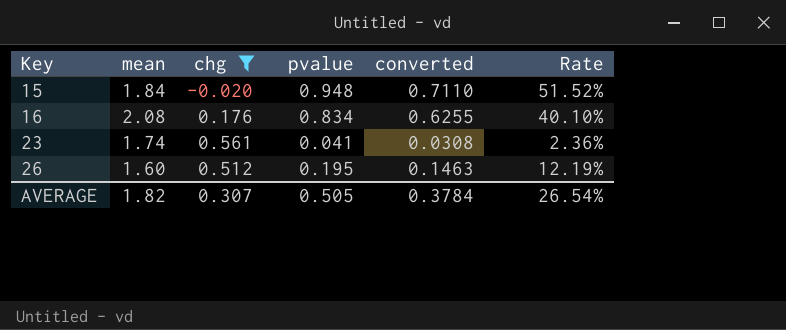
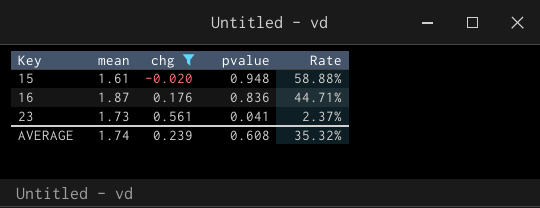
column converted | formula: [pvalue] * 0.75 -> none
row 26: 1.60 | 0.512 | 0.195 | 0.1463 | 12.19% -> none
15 | mean: 1.84 -> 1.61
15 | Rate: 51.52% -> 58.88%
16 | mean: 2.08 -> 1.87
16 | pvalue: 0.834 -> 0.836
16 | Rate: 40.10% -> 44.71%
23 | mean: 1.74 -> 1.73
23 | Rate: 2.36% -> 2.37%
AVERAGE | mean: 1.82 -> 1.74
AVERAGE | chg: 0.307 -> 0.239
AVERAGE | pvalue: 0.505 -> 0.608
AVERAGE | Rate: 26.54% -> 35.32%

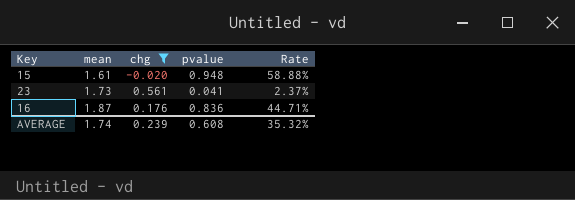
row order: Key ascending -> mean ascending

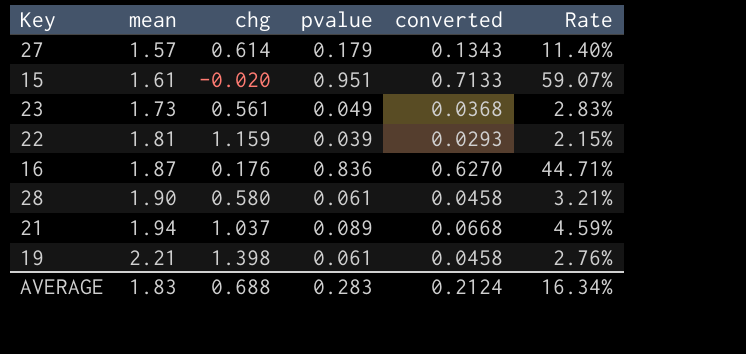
filter: chg <= 0.561 -> none
column converted | formula: none -> [pvalue] * 0.75
15 | pvalue: 0.948 -> 0.951
15 | Rate: 58.88% -> 59.07%
23 | pvalue: 0.041 -> 0.049
23 | Rate: 2.37% -> 2.83%
AVERAGE | mean: 1.74 -> 1.83
AVERAGE | chg: 0.239 -> 0.688
AVERAGE | pvalue: 0.608 -> 0.283
AVERAGE | Rate: 35.32% -> 16.34%

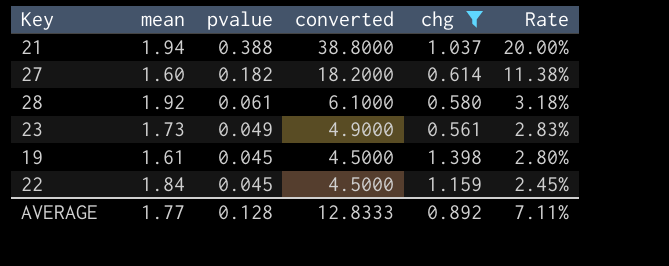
filter: none -> chg >= 0.561
row order: mean ascending -> pvalue descending
column converted | formula: [pvalue] * 0.75 -> [pvalue] * 100
column chg | position: 3 -> 5
21 | pvalue: 0.089 -> 0.388
21 | Rate: 4.59% -> 20.00%
27 | mean: 1.57 -> 1.60
27 | pvalue: 0.179 -> 0.182
27 | Rate: 11.40% -> 11.38%
28 | mean: 1.90 -> 1.92
28 | Rate: 3.21% -> 3.18%
19 | mean: 2.21 -> 1.61
19 | pvalue: 0.061 -> 0.045
19 | Rate: 2.76% -> 2.80%
22 | mean: 1.81 -> 1.84
22 | pvalue: 0.039 -> 0.045
22 | Rate: 2.15% -> 2.45%
AVERAGE | mean: 1.83 -> 1.77
AVERAGE | pvalue: 0.283 -> 0.128
AVERAGE | converted: 0.2124 -> 12.8333
AVERAGE | chg: 0.688 -> 0.892
AVERAGE | Rate: 16.34% -> 7.11%

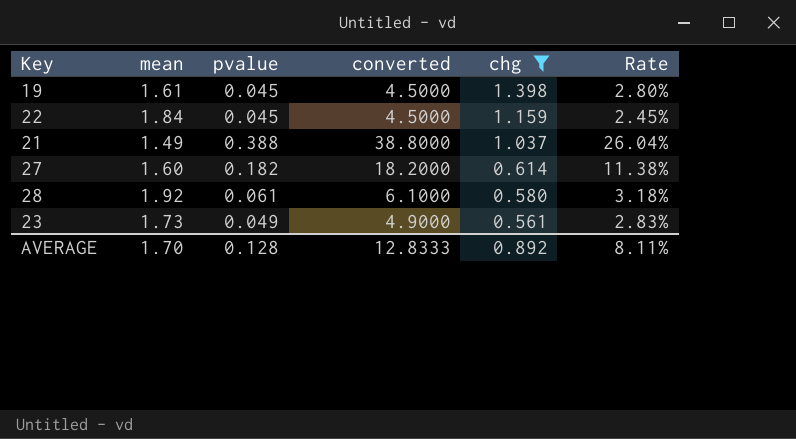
row order: pvalue descending -> chg descending
21 | mean: 1.94 -> 1.49
21 | Rate: 20.00% -> 26.04%
AVERAGE | mean: 1.77 -> 1.70
AVERAGE | Rate: 7.11% -> 8.11%

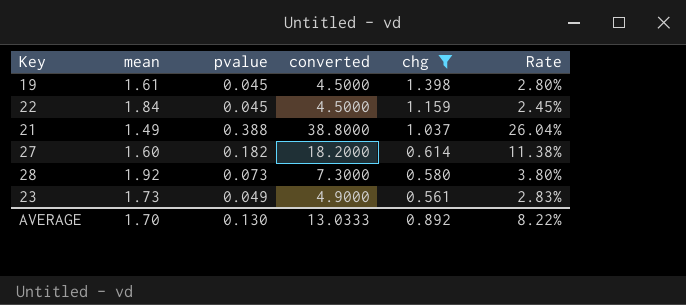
28 | pvalue: 0.061 -> 0.073
28 | converted: 6.1000 -> 7.3000
28 | Rate: 3.18% -> 3.80%
AVERAGE | pvalue: 0.128 -> 0.130
AVERAGE | converted: 12.8333 -> 13.0333
AVERAGE | Rate: 8.11% -> 8.22%

